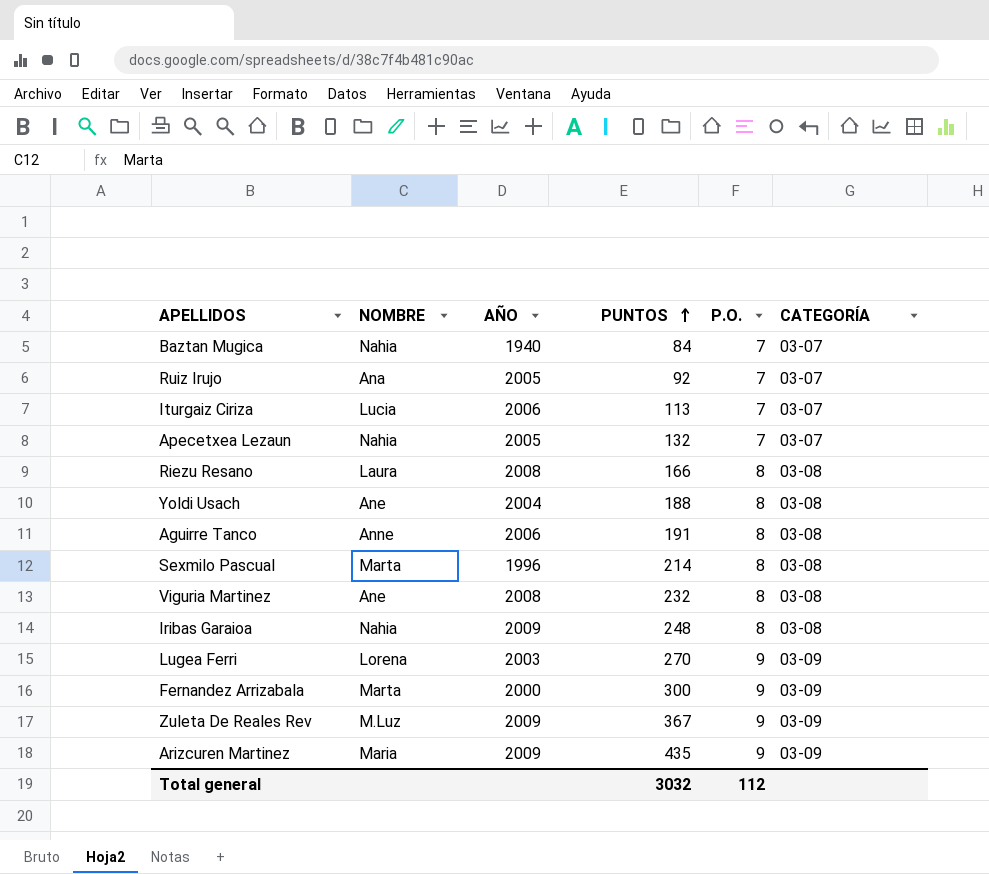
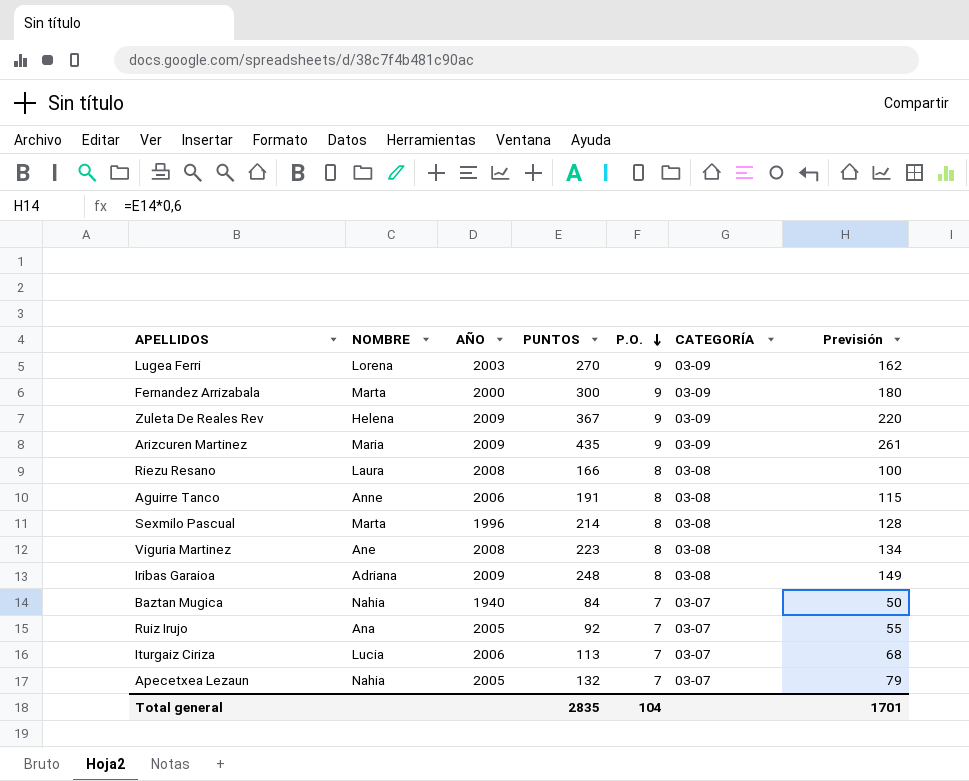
row order: PUNTOS ascending -> P.O. descending
column Previsión | formula: none -> [PUNTOS] * 0,6
row Yoldi Usach: Ane | 2004 | 188 | 8 | 03-08 -> none
Zuleta De Reales Rev | NOMBRE: M.Luz -> Helena
Viguria Martinez | PUNTOS: 232 -> 223
Iribas Garaioa | NOMBRE: Nahia -> Adriana
Total general | PUNTOS: 3032 -> 2835
Total general | P.O.: 112 -> 104

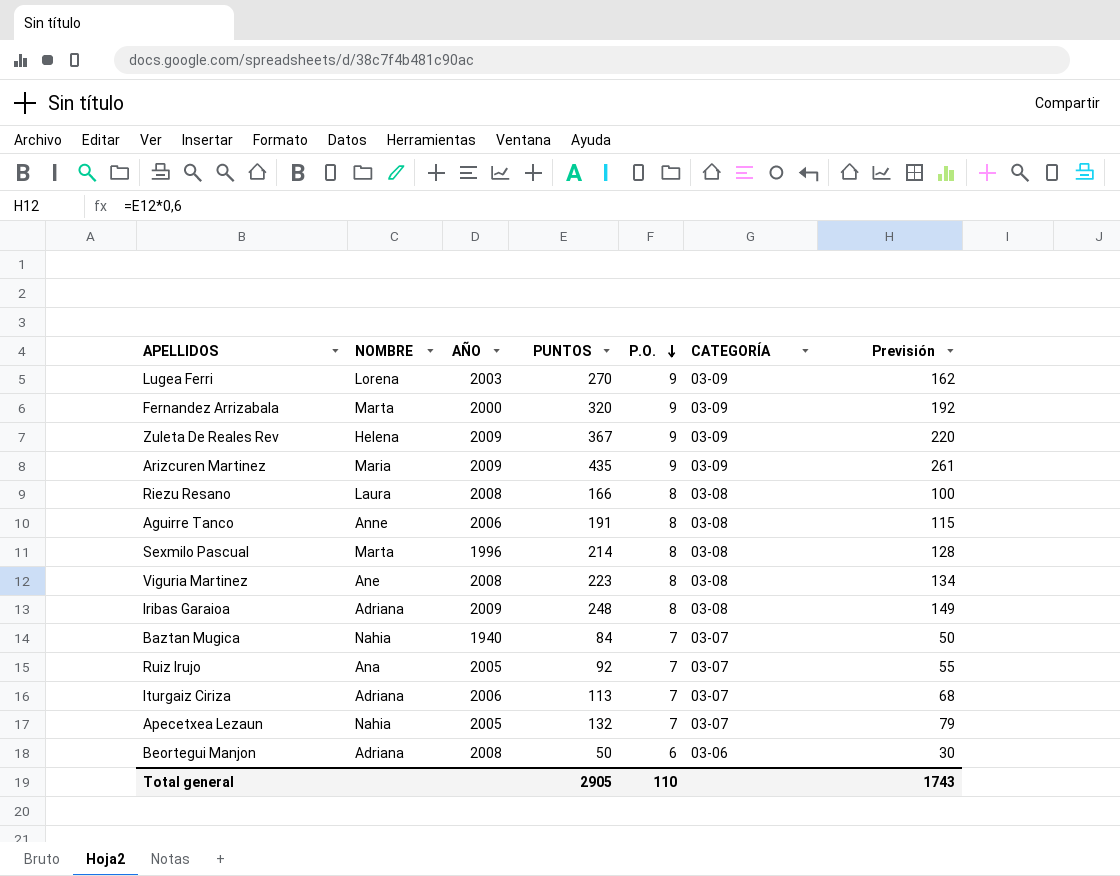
Fernandez Arrizabala | PUNTOS: 300 -> 320
Fernandez Arrizabala | Previsión: 180 -> 192
Iturgaiz Ciriza | NOMBRE: Lucia -> Adriana
row Beortegui Manjon: none -> Adriana | 2008 | 50 | 6 | 03-06 | 30
Total general | PUNTOS: 2835 -> 2905
Total general | P.O.: 104 -> 110
Total general | Previsión: 1701 -> 1743

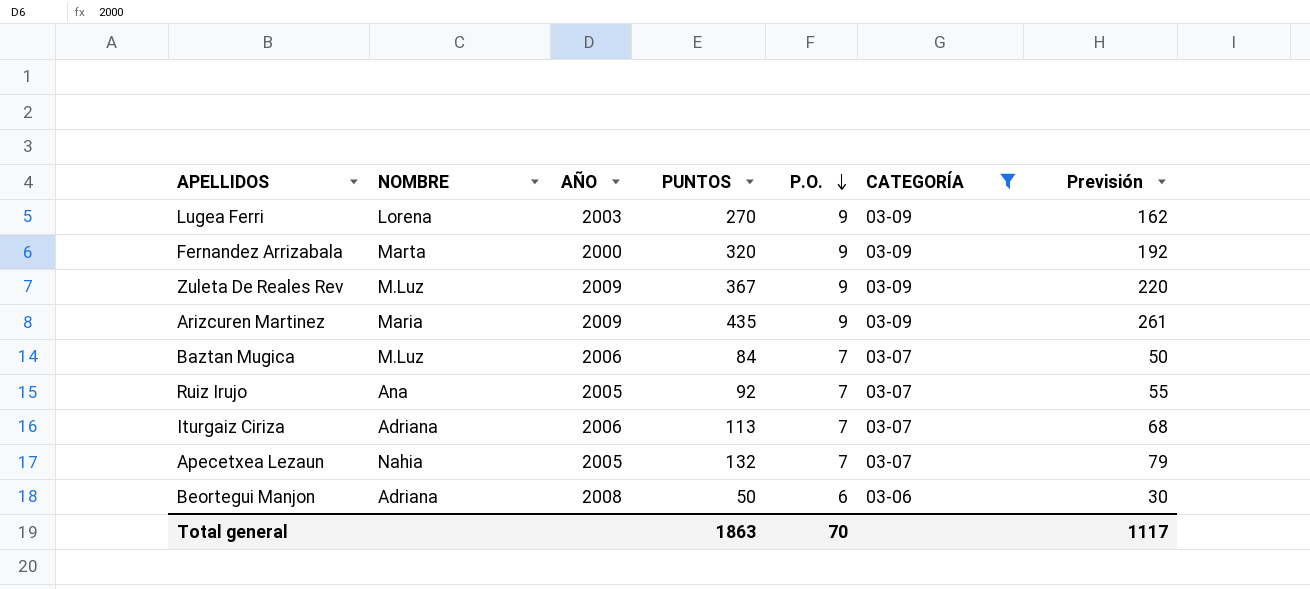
filter: none -> CATEGORÍA != 03-08
Zuleta De Reales Rev | NOMBRE: Helena -> M.Luz
Baztan Mugica | NOMBRE: Nahia -> M.Luz
Baztan Mugica | AÑO: 1940 -> 2006
Total general | PUNTOS: 2905 -> 1863
Total general | P.O.: 110 -> 70
Total general | Previsión: 1743 -> 1117

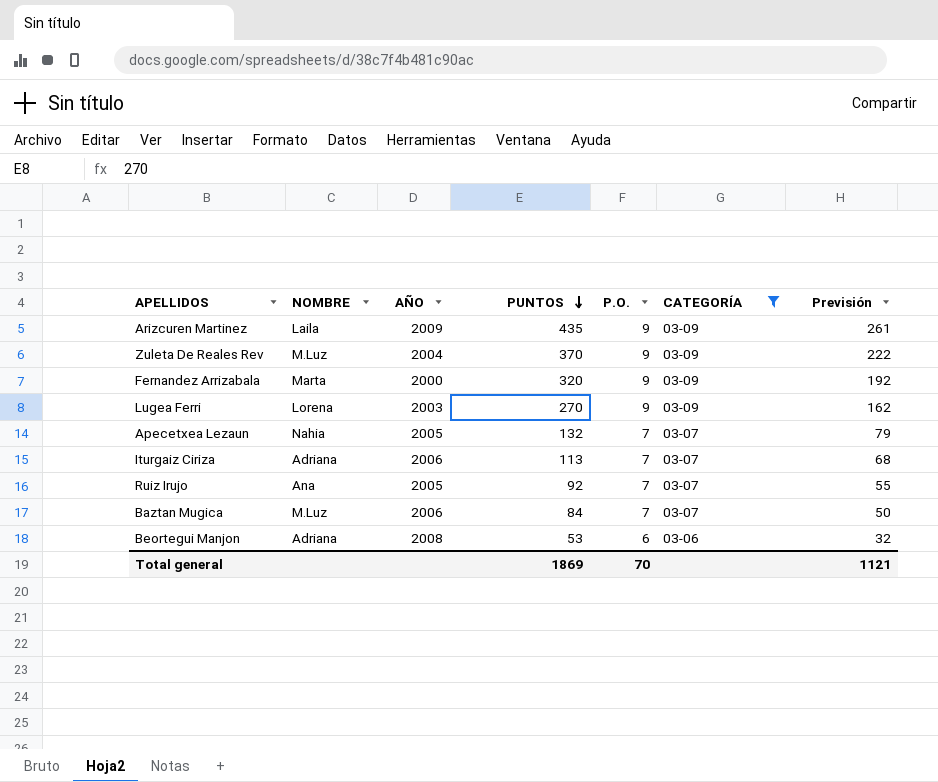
row order: P.O. descending -> PUNTOS descending
Arizcuren Martinez | NOMBRE: Maria -> Laila
Zuleta De Reales Rev | AÑO: 2009 -> 2004
Zuleta De Reales Rev | PUNTOS: 367 -> 370
Zuleta De Reales Rev | Previsión: 220 -> 222
Beortegui Manjon | PUNTOS: 50 -> 53
Beortegui Manjon | Previsión: 30 -> 32
Total general | PUNTOS: 1863 -> 1869
Total general | Previsión: 1117 -> 1121

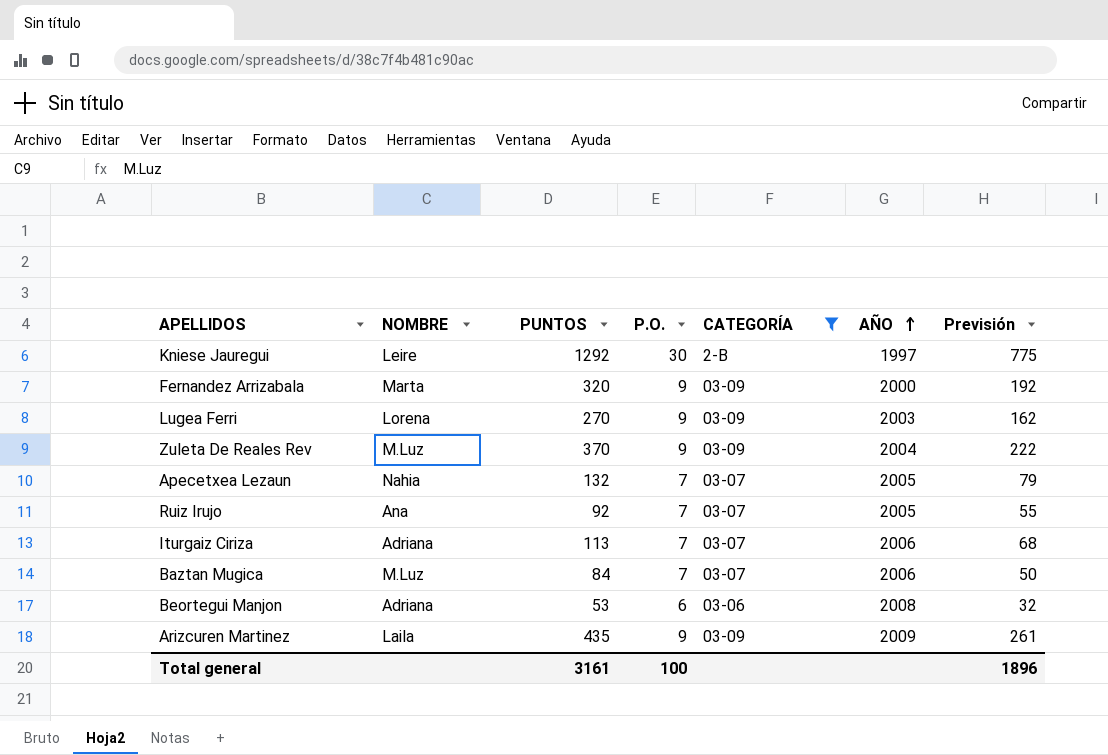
row order: PUNTOS descending -> AÑO ascending
column AÑO | position: 3 -> 6
row Kniese Jauregui: none -> Leire | 1292 | 30 | 2-B | 1997 | 775
Total general | PUNTOS: 1869 -> 3161
Total general | P.O.: 70 -> 100
Total general | Previsión: 1121 -> 1896

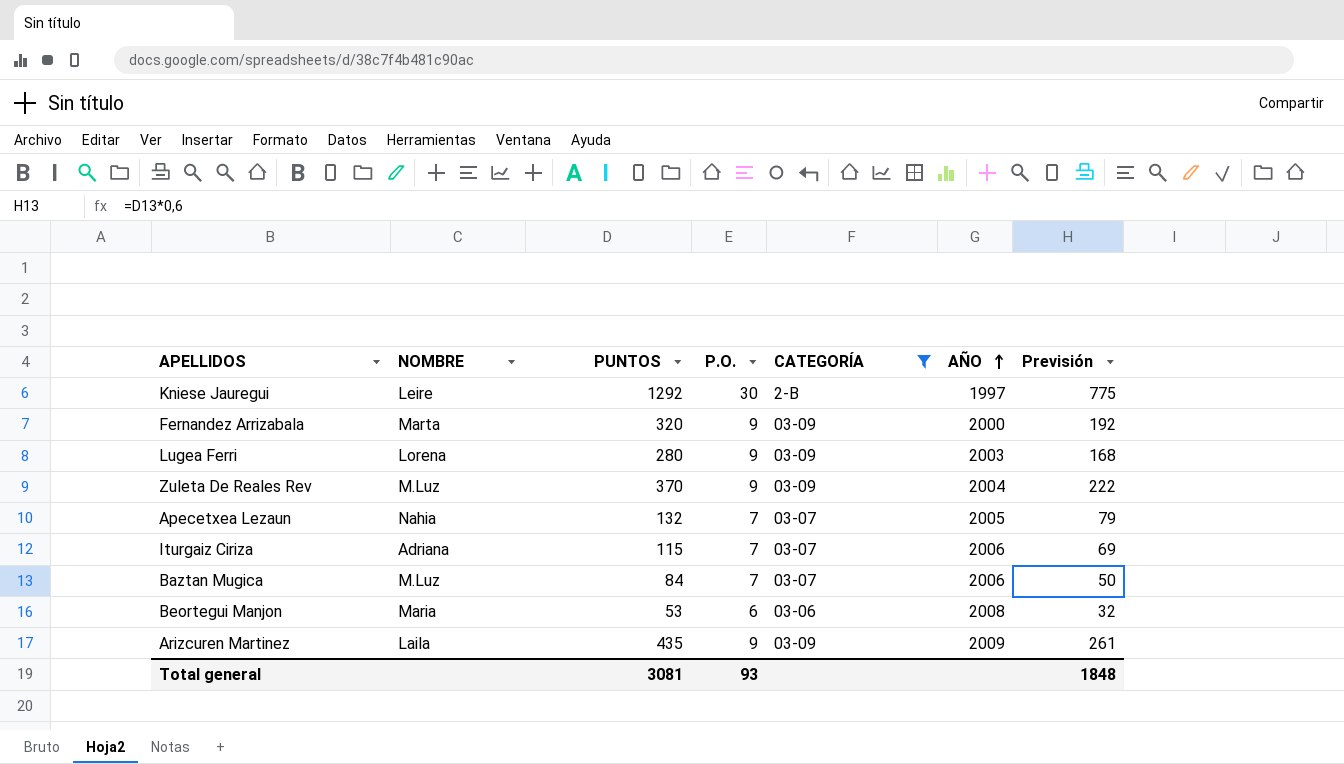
row Ruiz Irujo: Ana | 92 | 7 | 03-07 | 2005 | 55 -> none
Lugea Ferri | PUNTOS: 270 -> 280
Lugea Ferri | Previsión: 162 -> 168
Iturgaiz Ciriza | PUNTOS: 113 -> 115
Iturgaiz Ciriza | Previsión: 68 -> 69
Beortegui Manjon | NOMBRE: Adriana -> Maria
Total general | PUNTOS: 3161 -> 3081
Total general | P.O.: 100 -> 93
Total general | Previsión: 1896 -> 1848

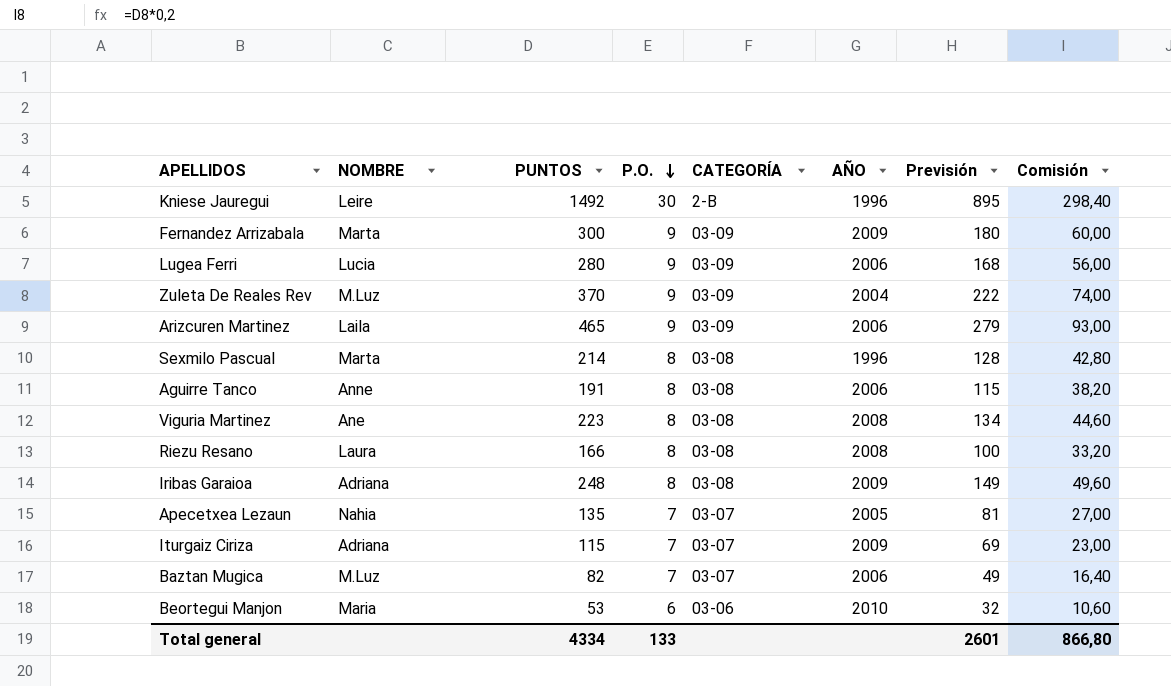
filter: CATEGORÍA != 03-08 -> none
row order: AÑO ascending -> P.O. descending
column Comisión | formula: none -> [PUNTOS] * 0,2
Kniese Jauregui | PUNTOS: 1292 -> 1492
Kniese Jauregui | AÑO: 1997 -> 1996
Kniese Jauregui | Previsión: 775 -> 895
Fernandez Arrizabala | PUNTOS: 320 -> 300
Fernandez Arrizabala | AÑO: 2000 -> 2009
Fernandez Arrizabala | Previsión: 192 -> 180
Lugea Ferri | NOMBRE: Lorena -> Lucia
Lugea Ferri | AÑO: 2003 -> 2006
Arizcuren Martinez | PUNTOS: 435 -> 465
Arizcuren Martinez | AÑO: 2009 -> 2006
Arizcuren Martinez | Previsión: 261 -> 279
Apecetxea Lezaun | PUNTOS: 132 -> 135
Apecetxea Lezaun | Previsión: 79 -> 81
Iturgaiz Ciriza | AÑO: 2006 -> 2009
Baztan Mugica | PUNTOS: 84 -> 82
Baztan Mugica | Previsión: 50 -> 49
Beortegui Manjon | AÑO: 2008 -> 2010
Total general | PUNTOS: 3081 -> 4334
Total general | P.O.: 93 -> 133
Total general | Previsión: 1848 -> 2601

